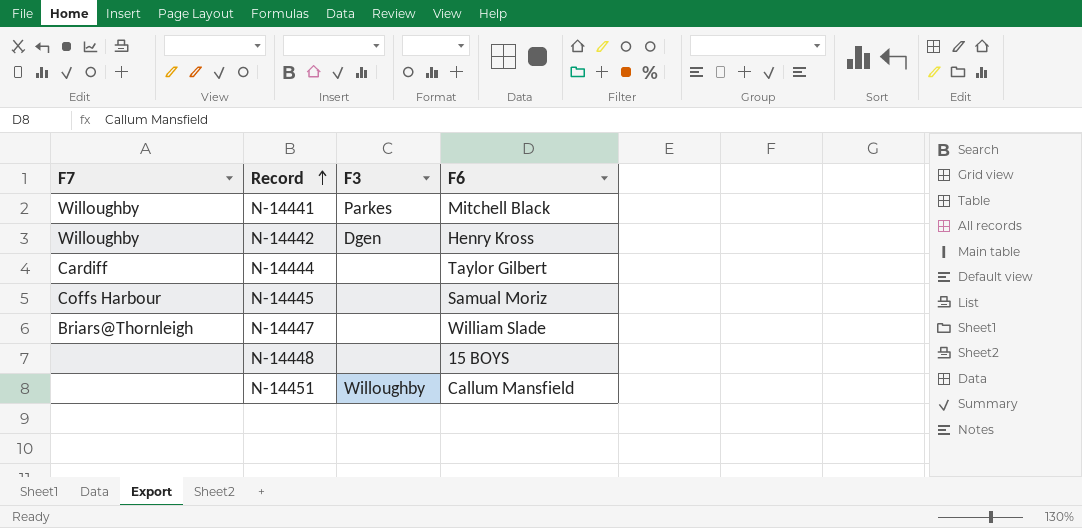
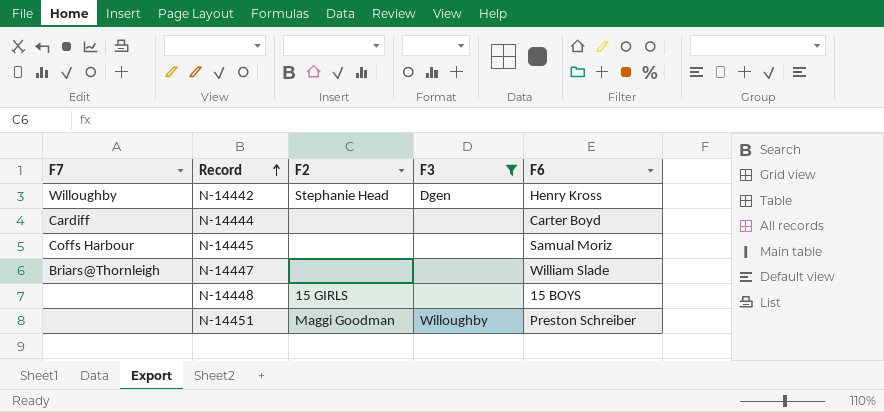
filter: none -> F3 != Parkes
column F2 | position: none -> 3
N-14444 | F6: Taylor Gilbert -> Carter Boyd
N-14451 | F6: Callum Mansfield -> Preston Schreiber

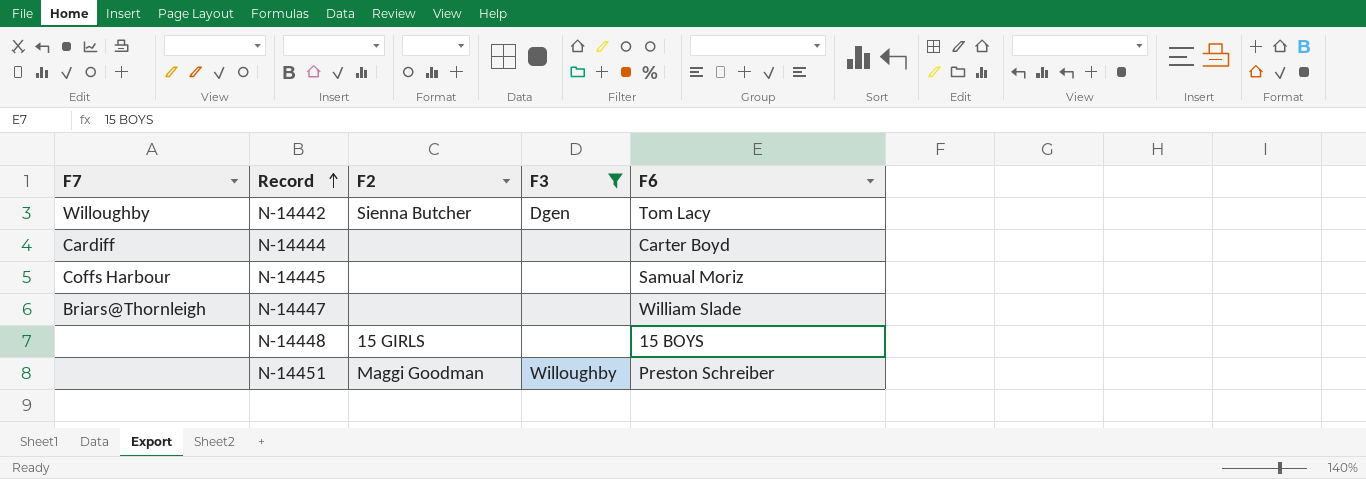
N-14442 | F2: Stephanie Head -> Sienna Butcher
N-14442 | F6: Henry Kross -> Tom Lacy

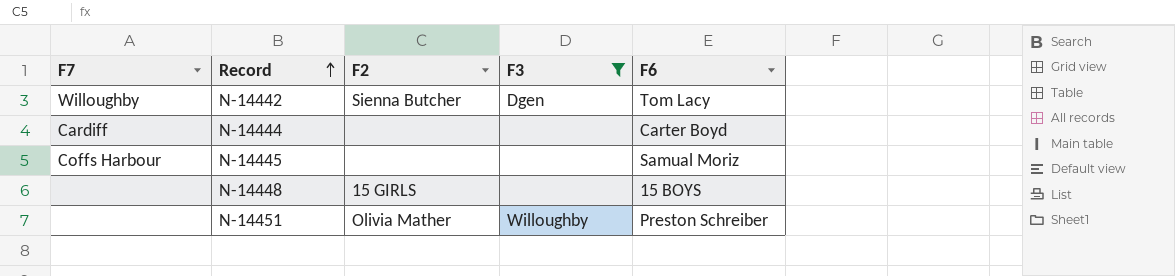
row N-14447: Briars@Thornleigh | none | none | William Slade -> none
N-14451 | F2: Maggi Goodman -> Olivia Mather

